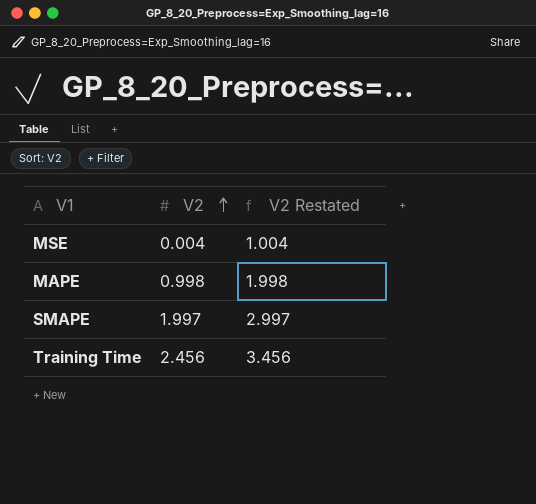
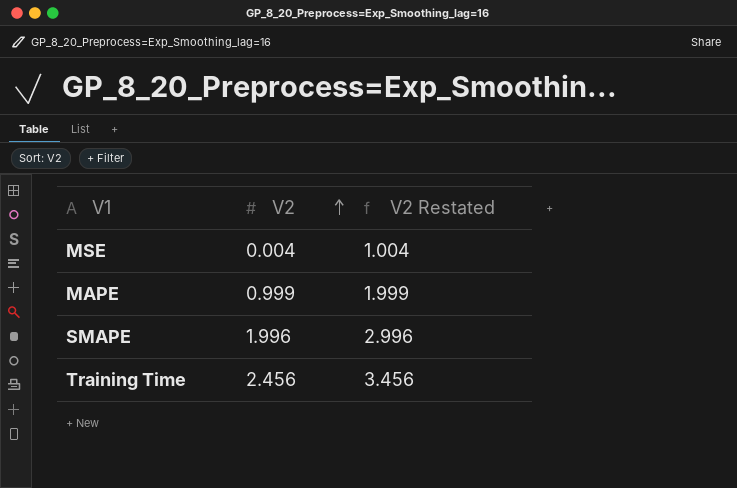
MAPE | V2: 0.998 -> 0.999
MAPE | V2 Restated: 1.998 -> 1.999
SMAPE | V2: 1.997 -> 1.996
SMAPE | V2 Restated: 2.997 -> 2.996

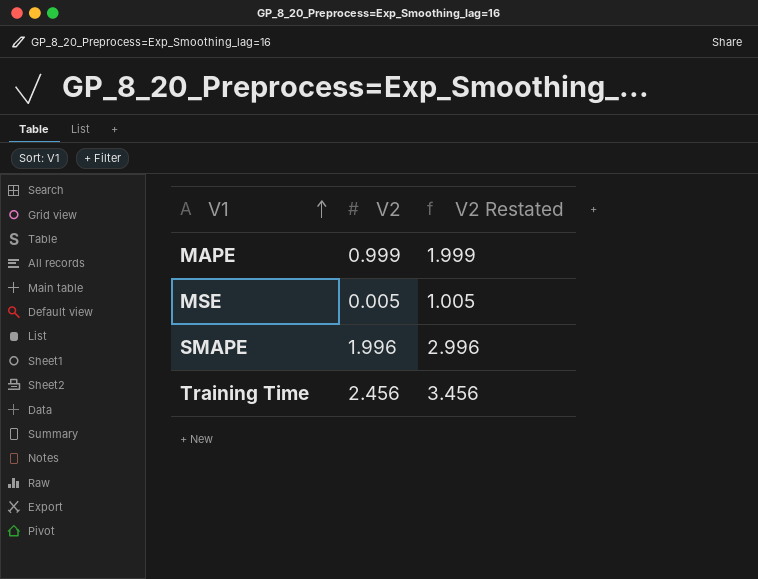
row order: V2 ascending -> V1 ascending
MSE | V2: 0.004 -> 0.005
MSE | V2 Restated: 1.004 -> 1.005

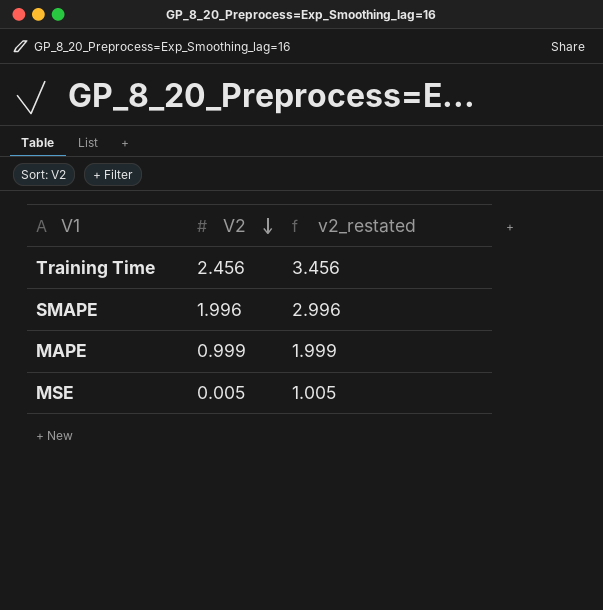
row order: V1 ascending -> V2 descending
column name: V2 Restated -> v2_restated

